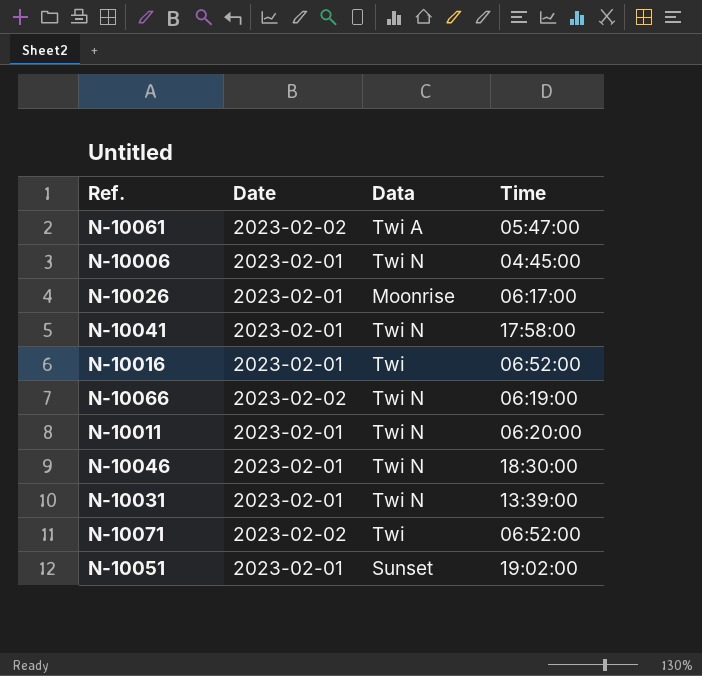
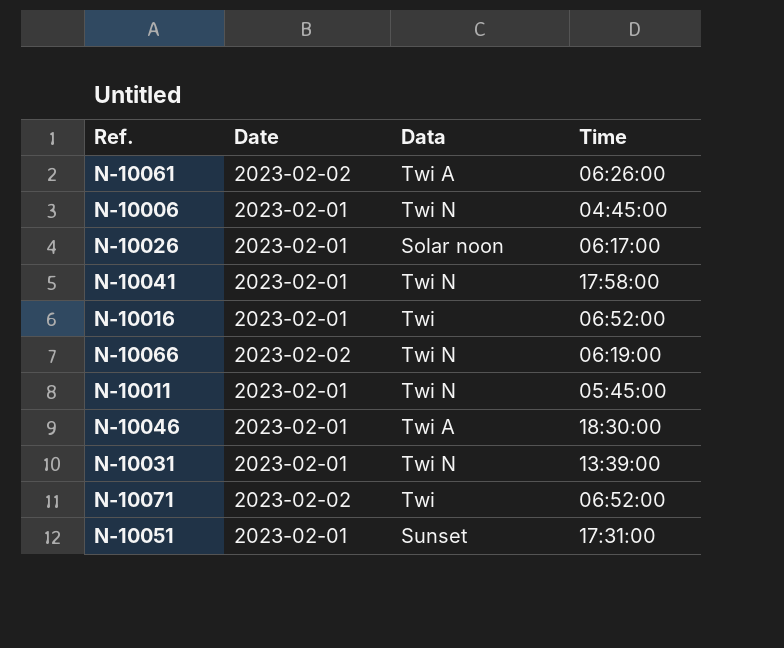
N-10061 | Time: 05:47:00 -> 06:26:00
N-10026 | Data: Moonrise -> Solar noon
N-10011 | Time: 06:20:00 -> 05:45:00
N-10046 | Data: Twi N -> Twi A
N-10051 | Time: 19:02:00 -> 17:31:00

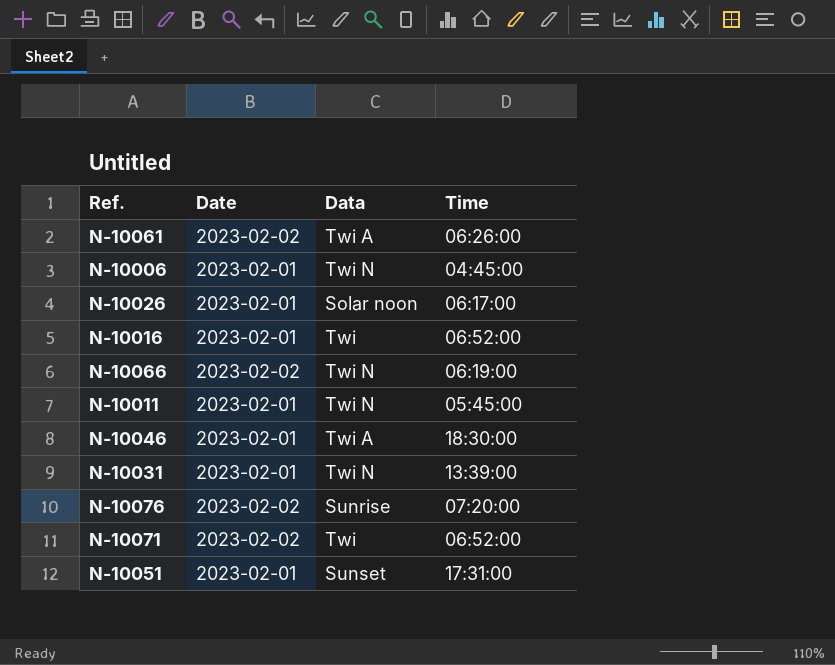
row N-10041: 2023-02-01 | Twi N | 17:58:00 -> none
row N-10076: none -> 2023-02-02 | Sunrise | 07:20:00

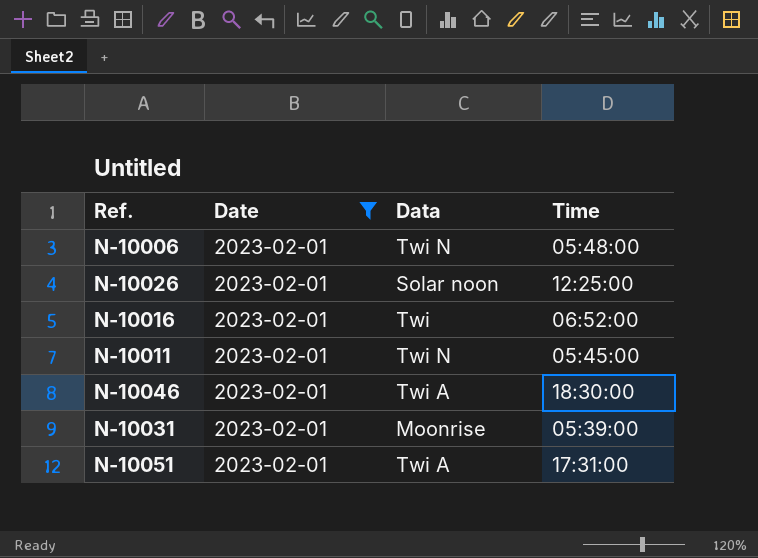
filter: none -> Date = 2023-02-01
N-10006 | Time: 04:45:00 -> 05:48:00
N-10026 | Time: 06:17:00 -> 12:25:00
N-10031 | Data: Twi N -> Moonrise
N-10031 | Time: 13:39:00 -> 05:39:00
N-10051 | Data: Sunset -> Twi A

